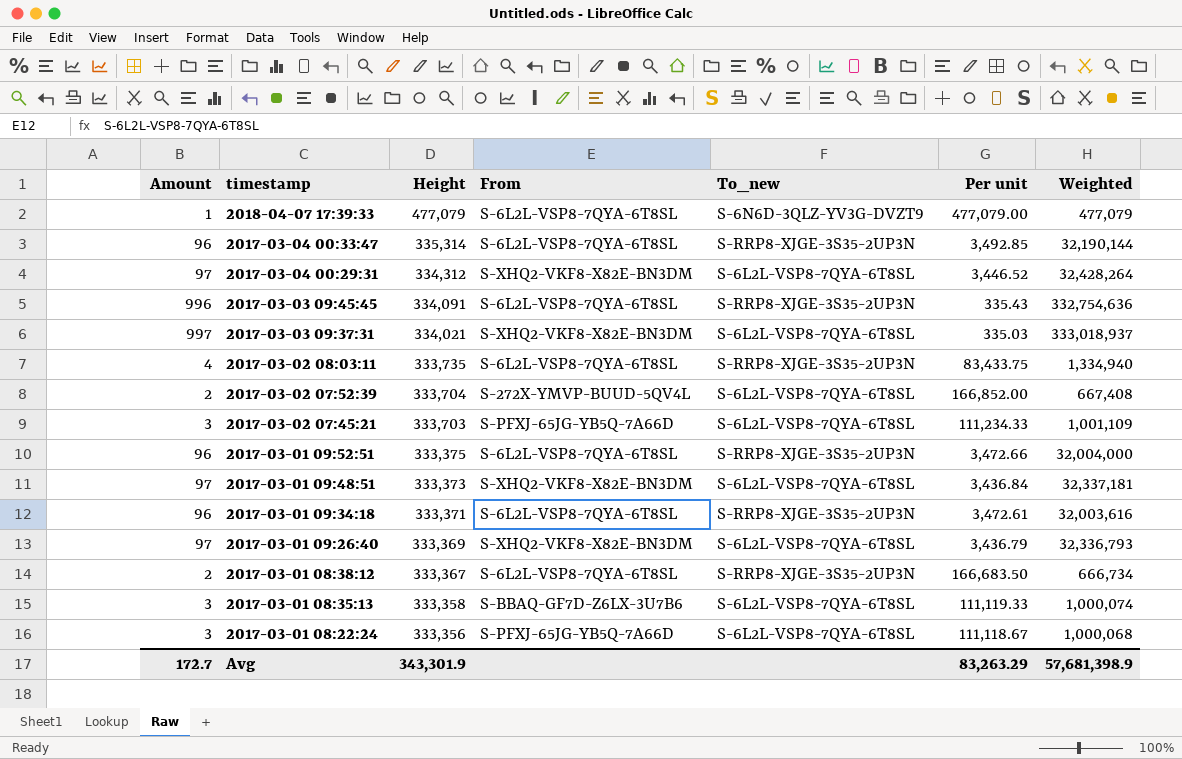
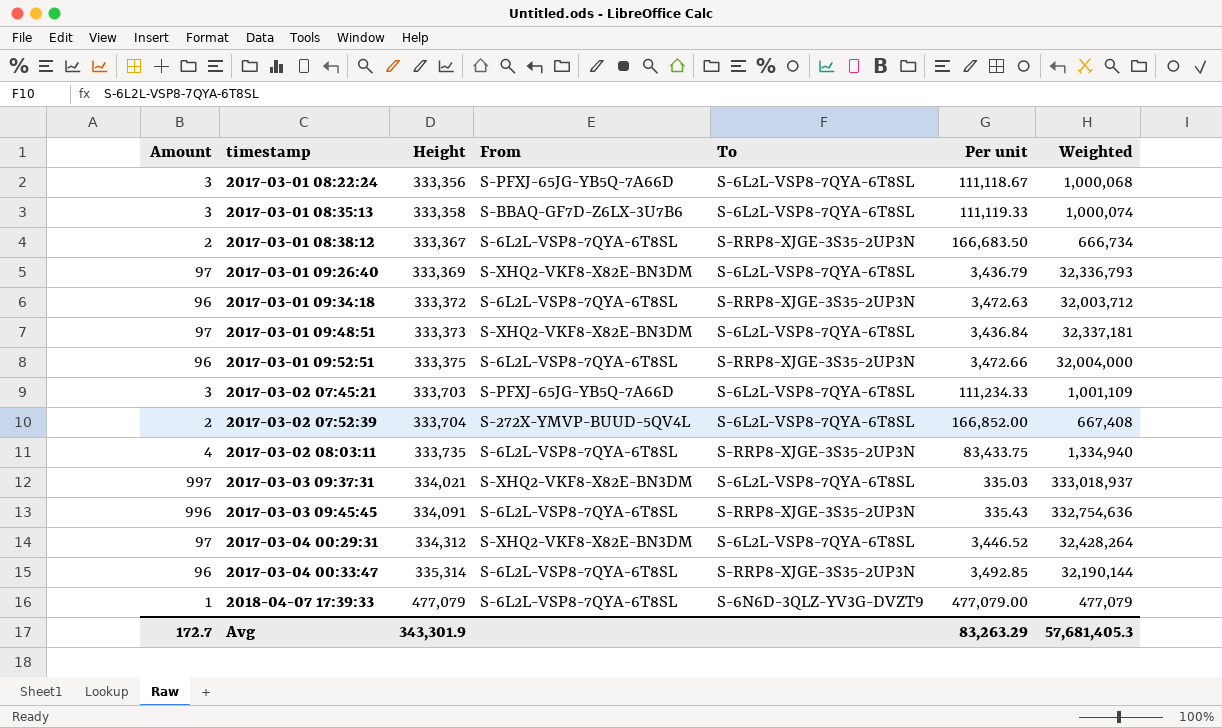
row order: timestamp descending -> timestamp ascending
column name: To_new -> To
2017-03-01 09:34:18 | Height: 333,371 -> 333,372
2017-03-01 09:34:18 | Per unit: 3,472.61 -> 3,472.63
2017-03-01 09:34:18 | Weighted: 32,003,616 -> 32,003,712
Avg | Weighted: 57,681,398.9 -> 57,681,405.3

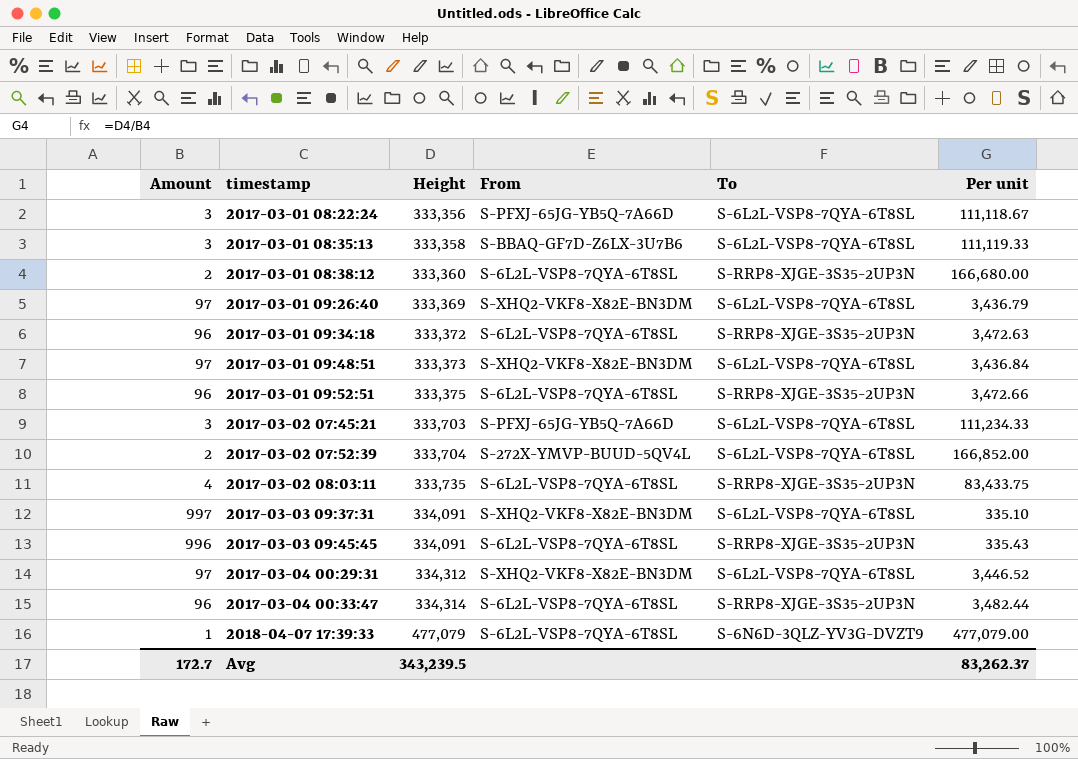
column Weighted | formula: [Amount] * [Height] -> none
2017-03-01 08:38:12 | Height: 333,367 -> 333,360
2017-03-01 08:38:12 | Per unit: 166,683.50 -> 166,680.00
2017-03-03 09:37:31 | Height: 334,021 -> 334,091
2017-03-03 09:37:31 | Per unit: 335.03 -> 335.10
2017-03-04 00:33:47 | Height: 335,314 -> 334,314
2017-03-04 00:33:47 | Per unit: 3,492.85 -> 3,482.44
Avg | Height: 343,301.9 -> 343,239.5
Avg | Per unit: 83,263.29 -> 83,262.37

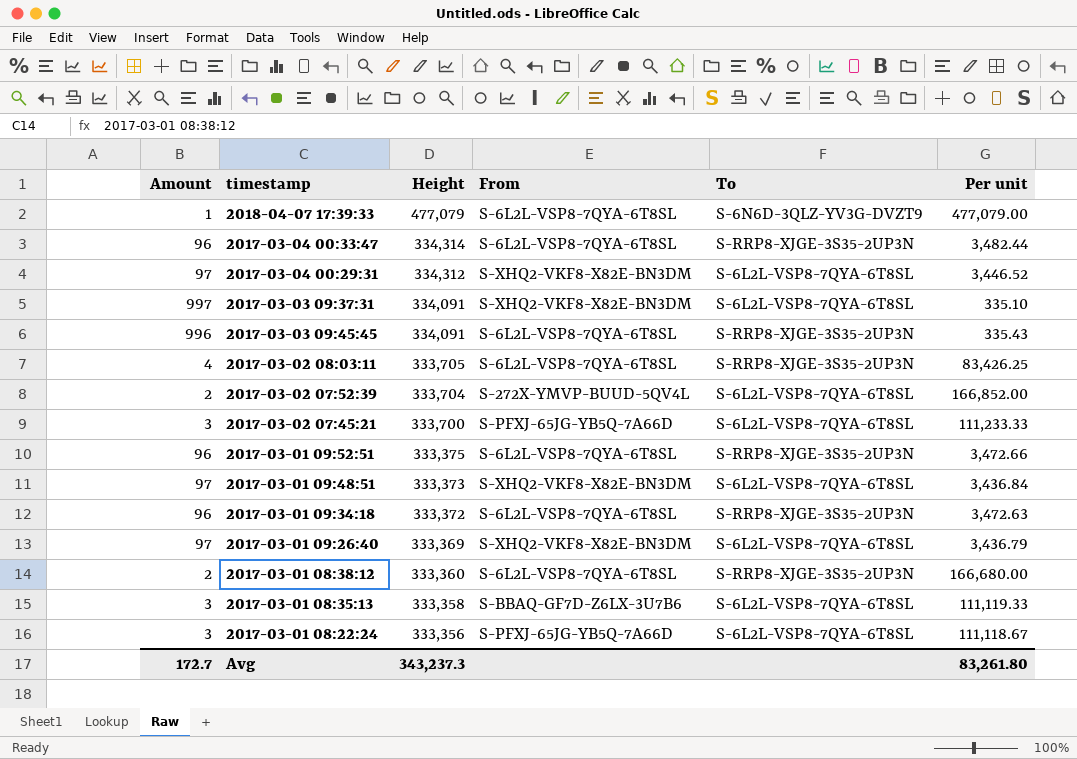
row order: timestamp ascending -> Height descending
2017-03-02 08:03:11 | Height: 333,735 -> 333,705
2017-03-02 08:03:11 | Per unit: 83,433.75 -> 83,426.25
2017-03-02 07:45:21 | Height: 333,703 -> 333,700
2017-03-02 07:45:21 | Per unit: 111,234.33 -> 111,233.33
Avg | Height: 343,239.5 -> 343,237.3
Avg | Per unit: 83,262.37 -> 83,261.80

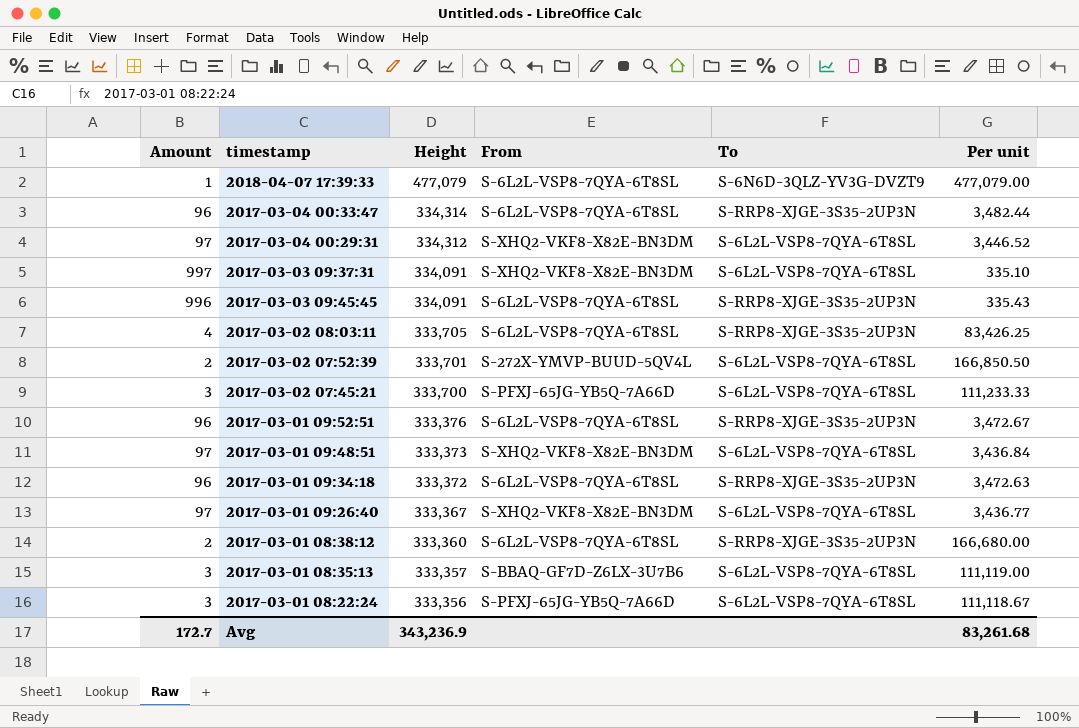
2017-03-02 07:52:39 | Height: 333,704 -> 333,701
2017-03-02 07:52:39 | Per unit: 166,852.00 -> 166,850.50
2017-03-01 09:52:51 | Height: 333,375 -> 333,376
2017-03-01 09:52:51 | Per unit: 3,472.66 -> 3,472.67
2017-03-01 09:26:40 | Height: 333,369 -> 333,367
2017-03-01 09:26:40 | Per unit: 3,436.79 -> 3,436.77
2017-03-01 08:35:13 | Height: 333,358 -> 333,357
2017-03-01 08:35:13 | Per unit: 111,119.33 -> 111,119.00
Avg | Height: 343,237.3 -> 343,236.9
Avg | Per unit: 83,261.80 -> 83,261.68

